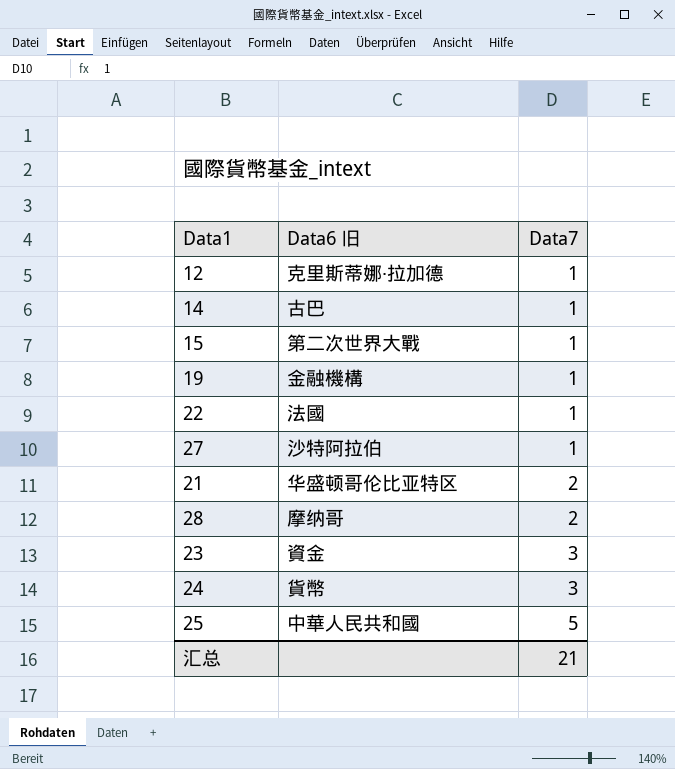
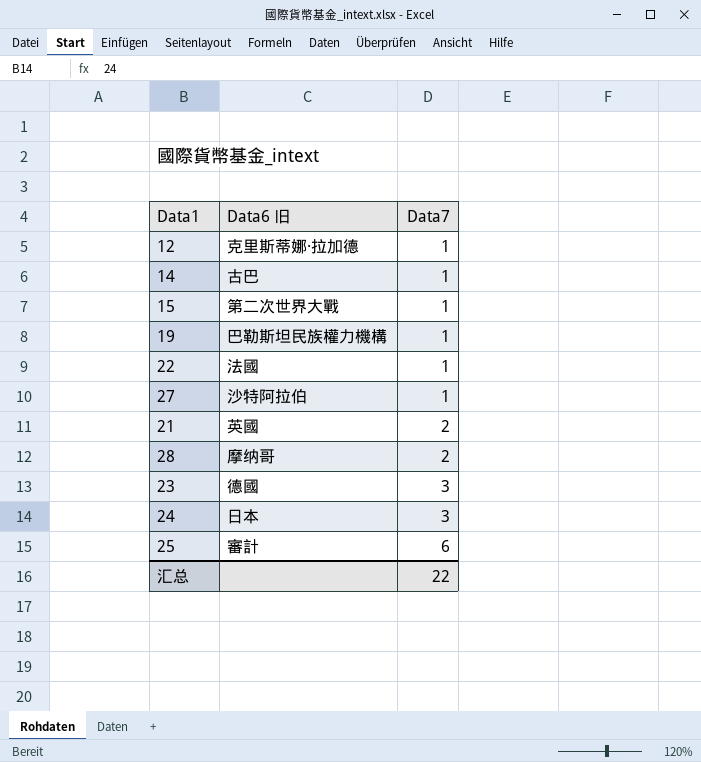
19 | Data6 旧: 金融機構 -> 巴勒斯坦民族權力機構
21 | Data6 旧: 华盛顿哥伦比亚特区 -> 英國
23 | Data6 旧: 資金 -> 德國
24 | Data6 旧: 貨幣 -> 日本
25 | Data6 旧: 中華人民共和國 -> 審計
25 | Data7: 5 -> 6
汇总 | Data7: 21 -> 22

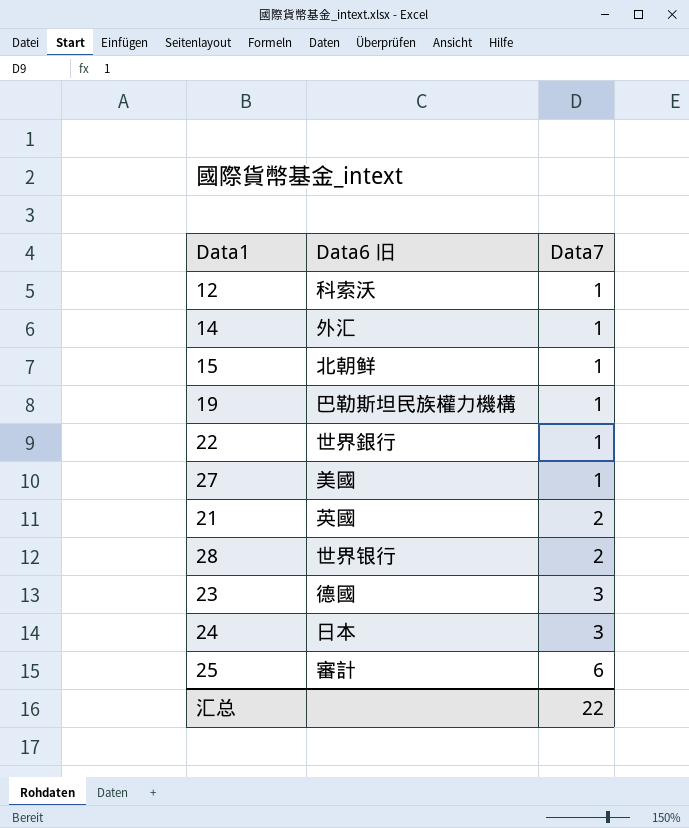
12 | Data6 旧: 克里斯蒂娜·拉加德 -> 科索沃
14 | Data6 旧: 古巴 -> 外汇
15 | Data6 旧: 第二次世界大戰 -> 北朝鲜
22 | Data6 旧: 法國 -> 世界銀行
27 | Data6 旧: 沙特阿拉伯 -> 美國
28 | Data6 旧: 摩纳哥 -> 世界银行

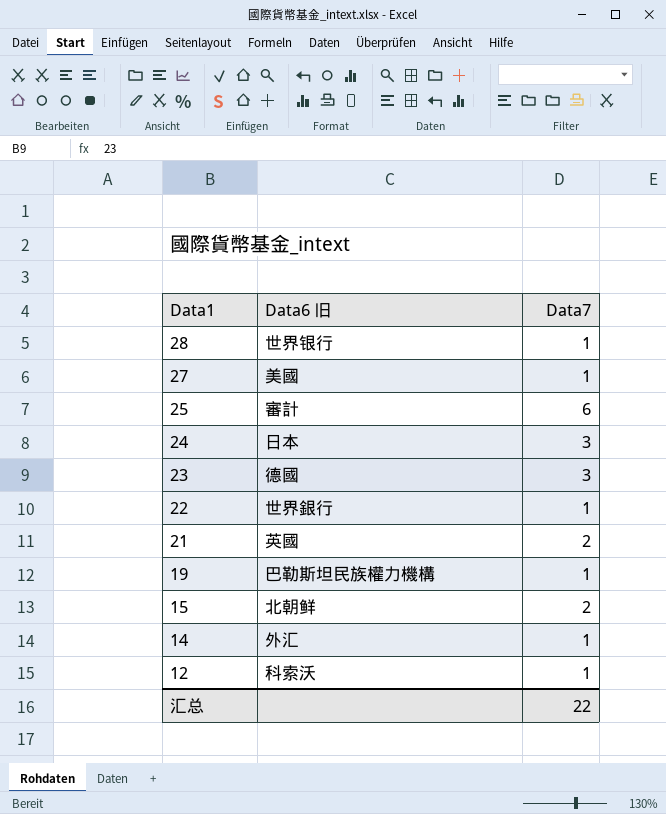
row order: Data7 ascending -> Data1 descending
28 | Data7: 2 -> 1
15 | Data7: 1 -> 2

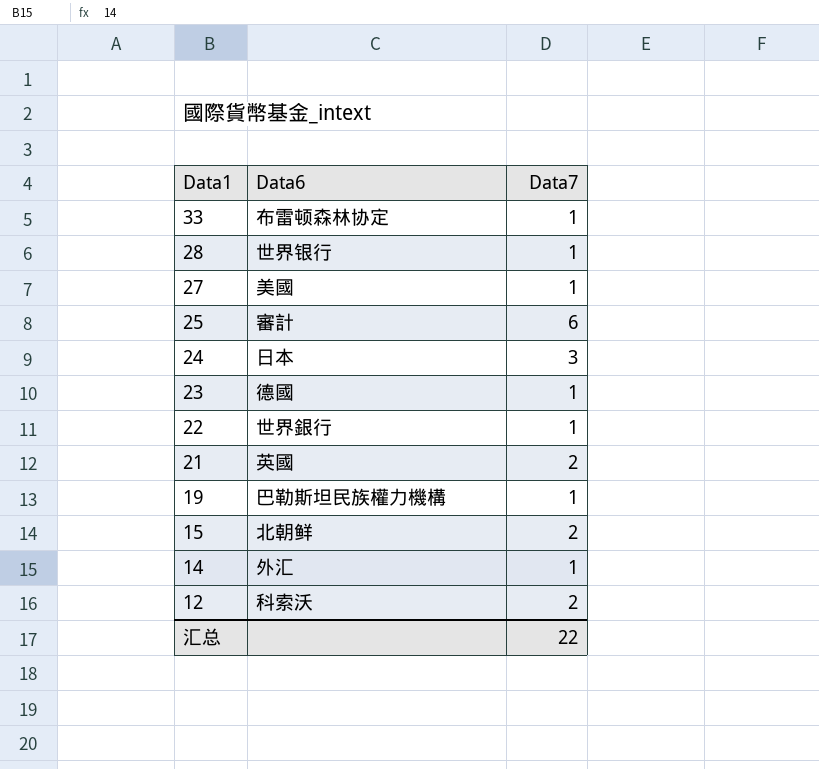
column name: Data6 旧 -> Data6
row 33: none -> 布雷顿森林协定 | 1
23 | Data7: 3 -> 1
12 | Data7: 1 -> 2

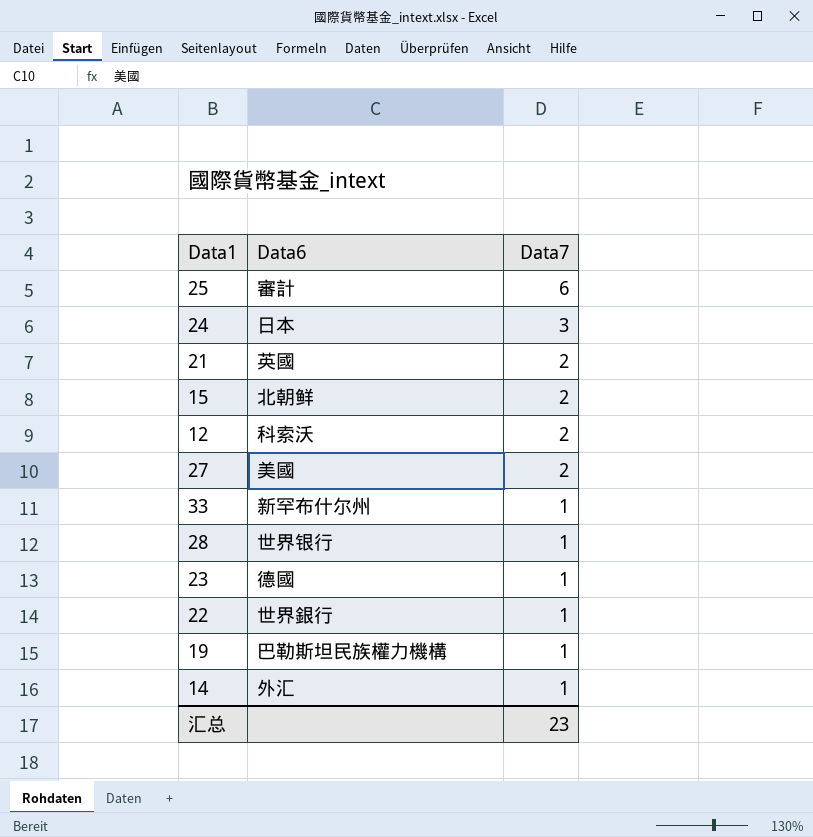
row order: Data1 descending -> Data7 descending
27 | Data7: 1 -> 2
33 | Data6: 布雷顿森林协定 -> 新罕布什尔州
汇总 | Data7: 22 -> 23

